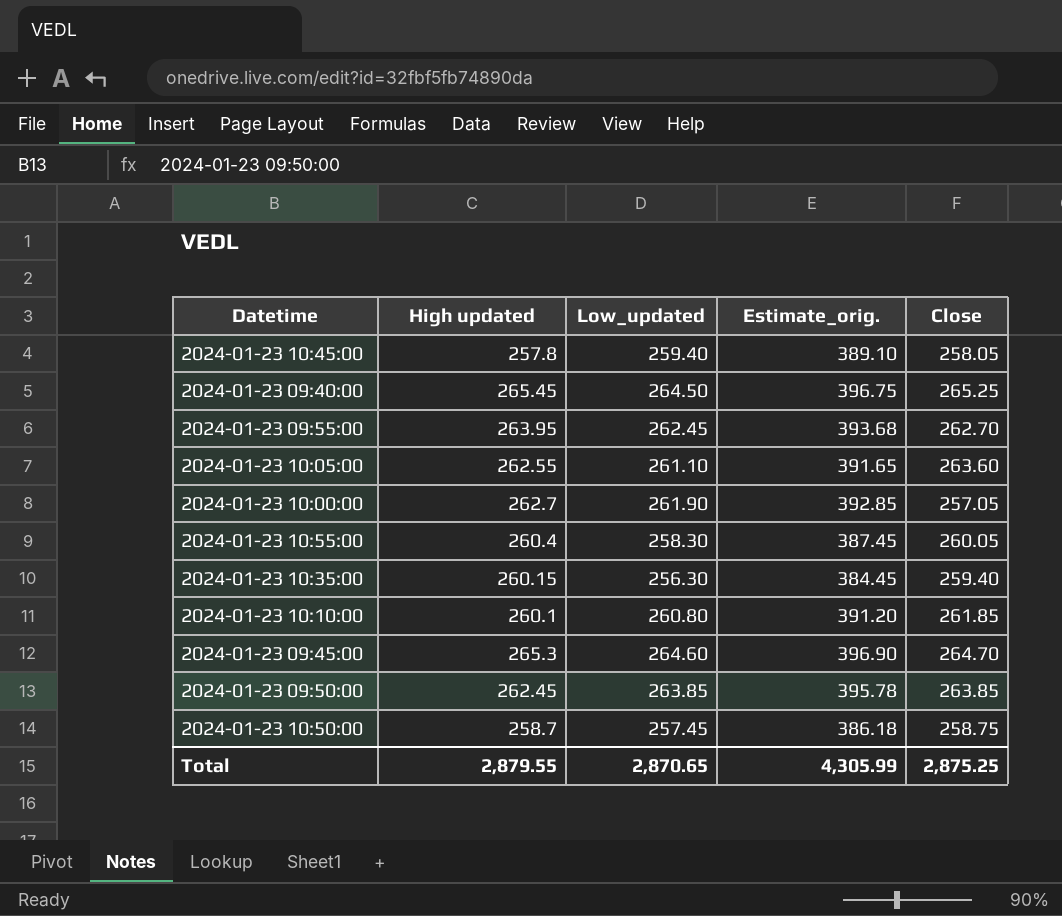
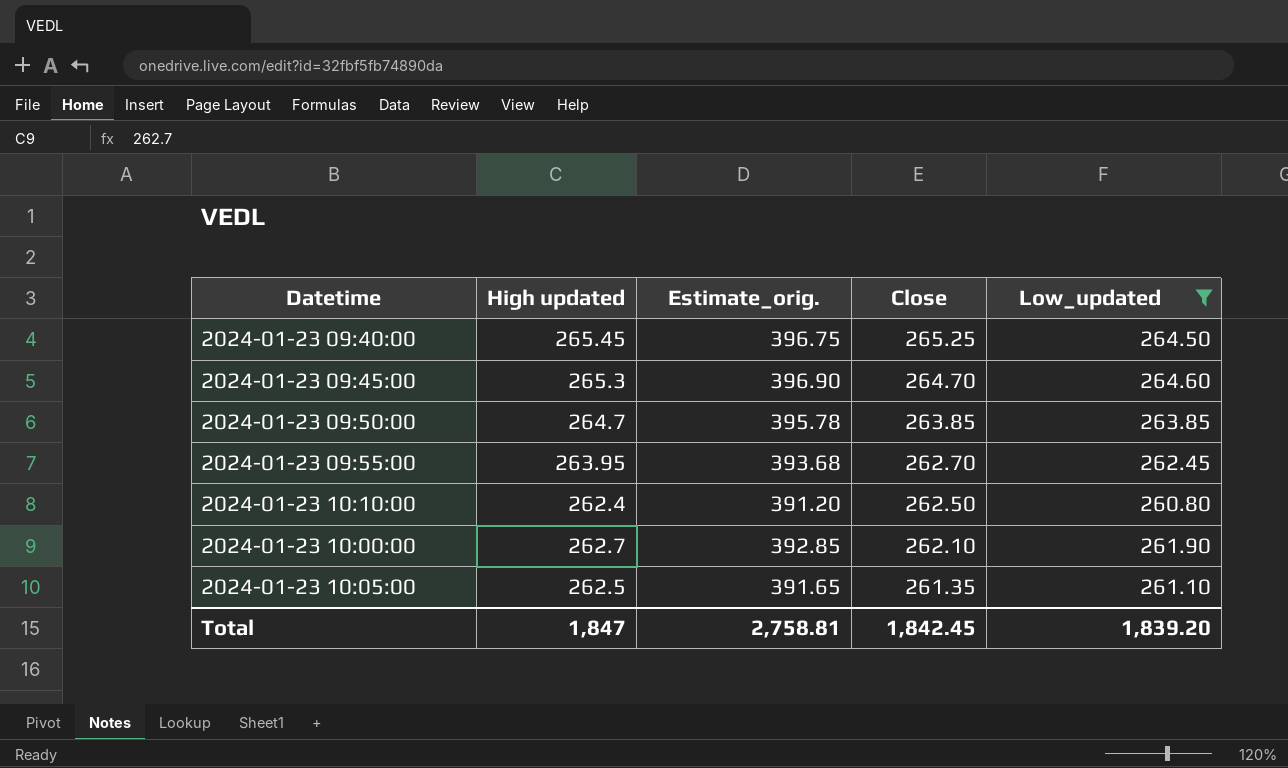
filter: none -> Low_updated >= 260.80
row order: none -> Close descending
column Low_updated | position: 3 -> 5
2024-01-23 09:50:00 | High updated: 262.45 -> 264.7
2024-01-23 10:10:00 | High updated: 260.1 -> 262.4
2024-01-23 10:10:00 | Close: 261.85 -> 262.50
2024-01-23 10:00:00 | Close: 257.05 -> 262.10
2024-01-23 10:05:00 | High updated: 262.55 -> 262.5
2024-01-23 10:05:00 | Close: 263.60 -> 261.35
Total | High updated: 2,879.55 -> 1,847
Total | Estimate_orig.: 4,305.99 -> 2,758.81
Total | Close: 2,875.25 -> 1,842.45
Total | Low_updated: 2,870.65 -> 1,839.20

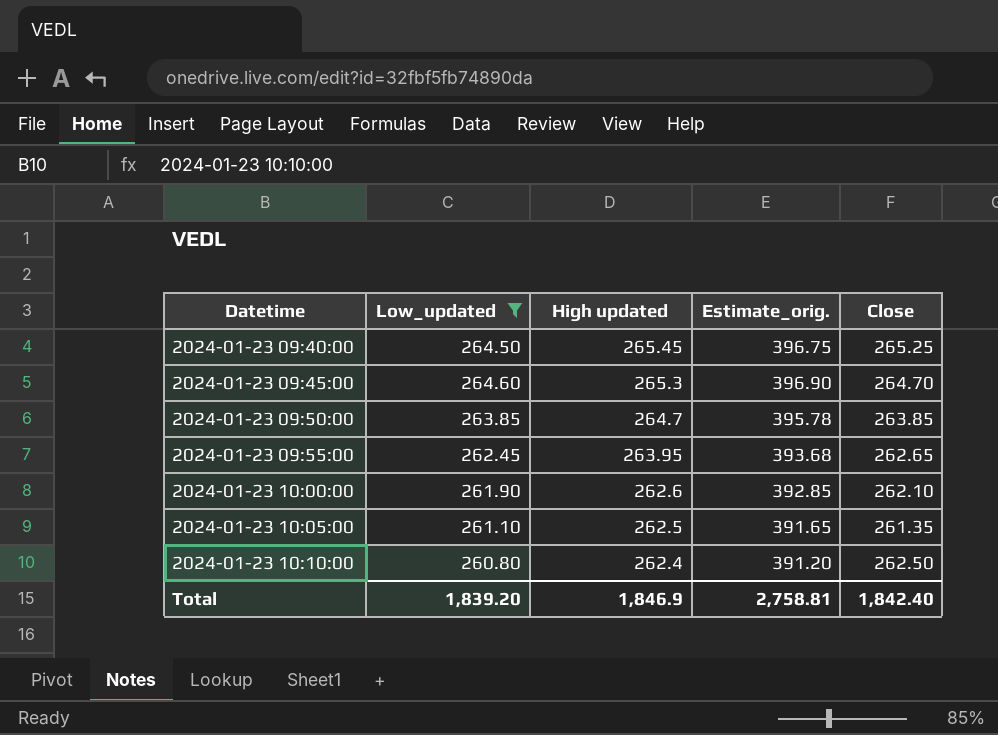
row order: Close descending -> Datetime ascending
column Low_updated | position: 5 -> 2
2024-01-23 09:55:00 | Close: 262.70 -> 262.65
2024-01-23 10:00:00 | High updated: 262.7 -> 262.6
Total | High updated: 1,847 -> 1,846.9
Total | Close: 1,842.45 -> 1,842.40

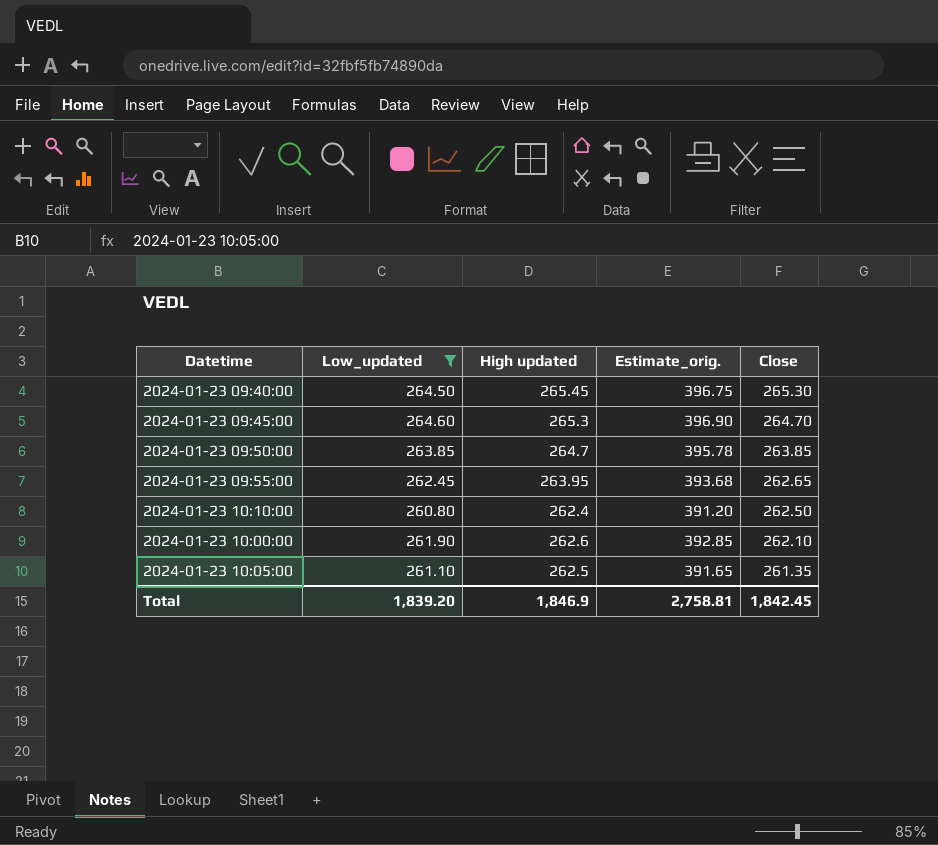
row order: Datetime ascending -> Close descending
2024-01-23 09:40:00 | Close: 265.25 -> 265.30
Total | Close: 1,842.40 -> 1,842.45

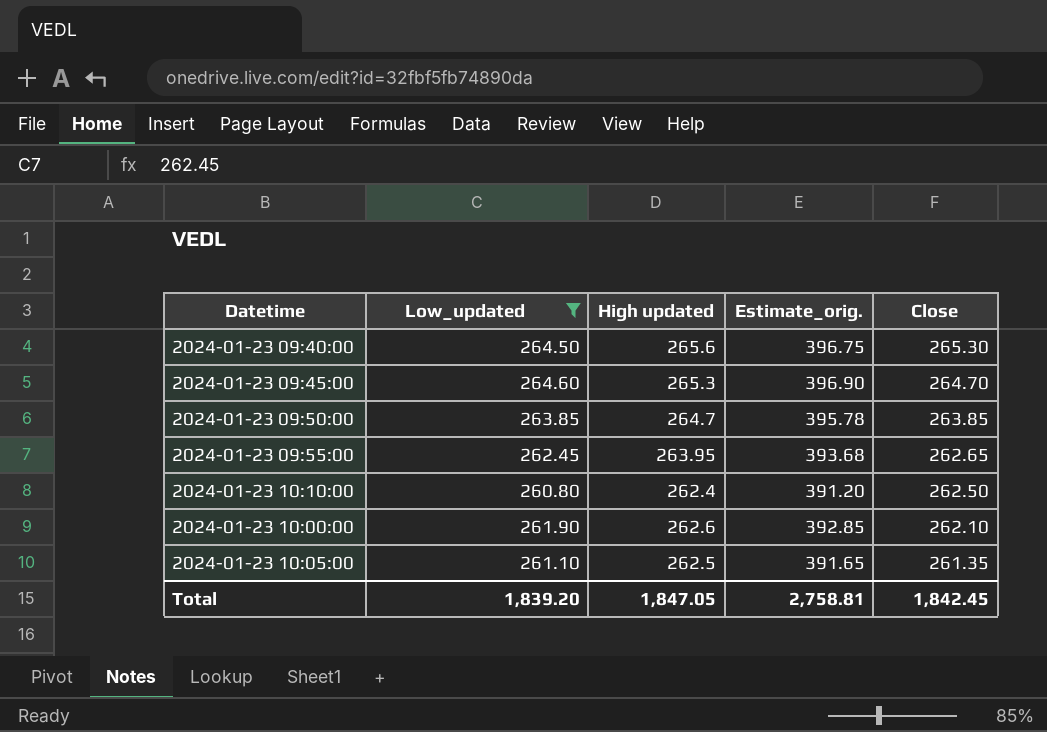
2024-01-23 09:40:00 | High updated: 265.45 -> 265.6
Total | High updated: 1,846.9 -> 1,847.05

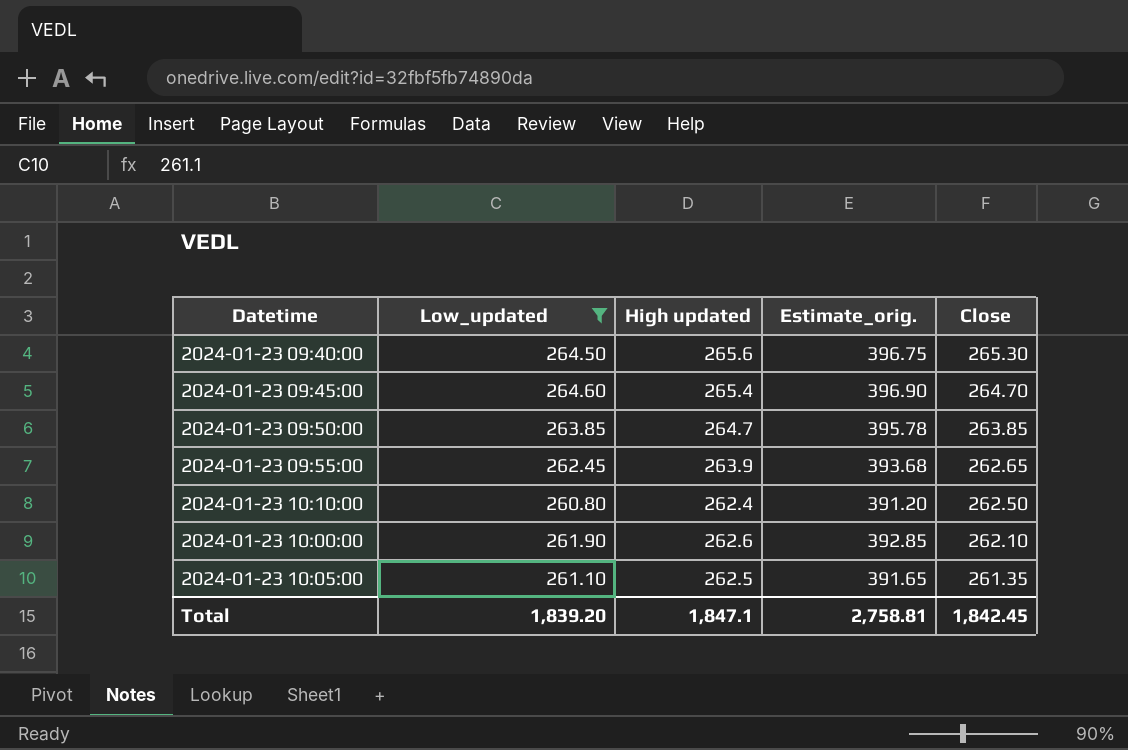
2024-01-23 09:45:00 | High updated: 265.3 -> 265.4
2024-01-23 09:55:00 | High updated: 263.95 -> 263.9
Total | High updated: 1,847.05 -> 1,847.1

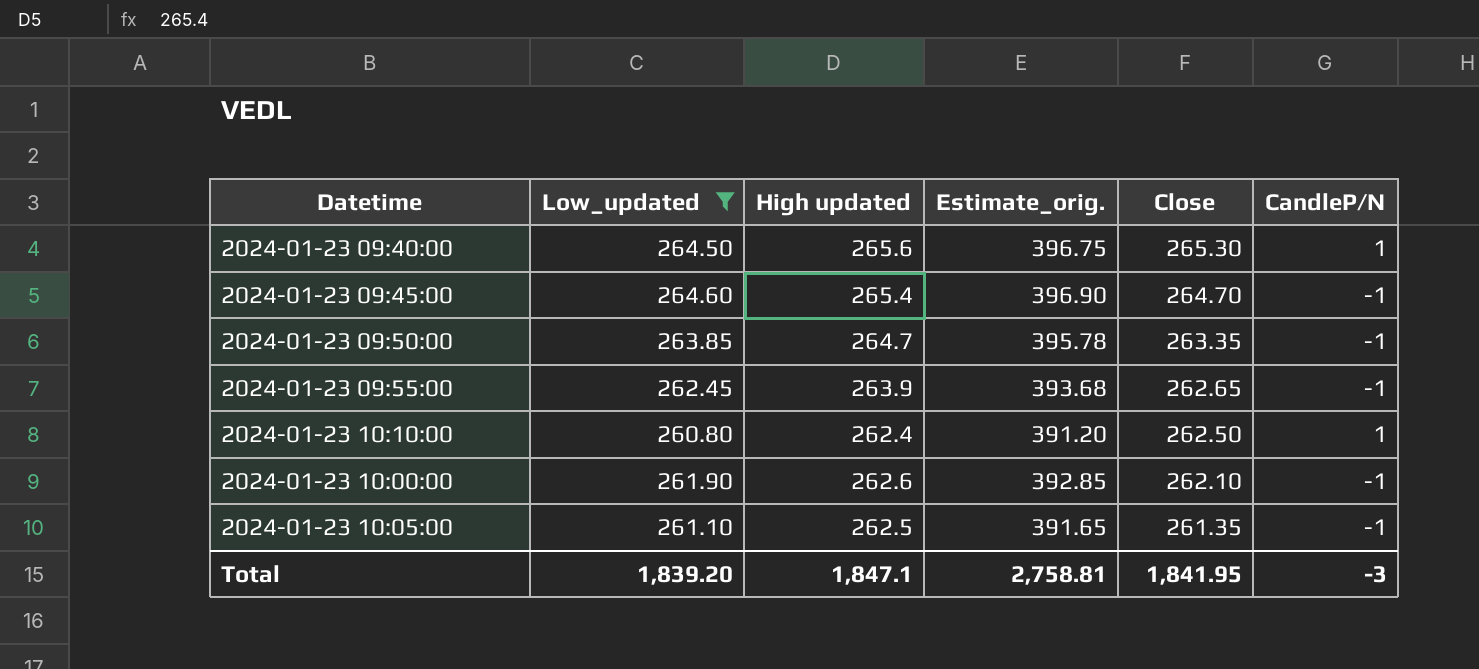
column CandleP/N | position: none -> 6
2024-01-23 09:50:00 | Close: 263.85 -> 263.35
Total | Close: 1,842.45 -> 1,841.95

